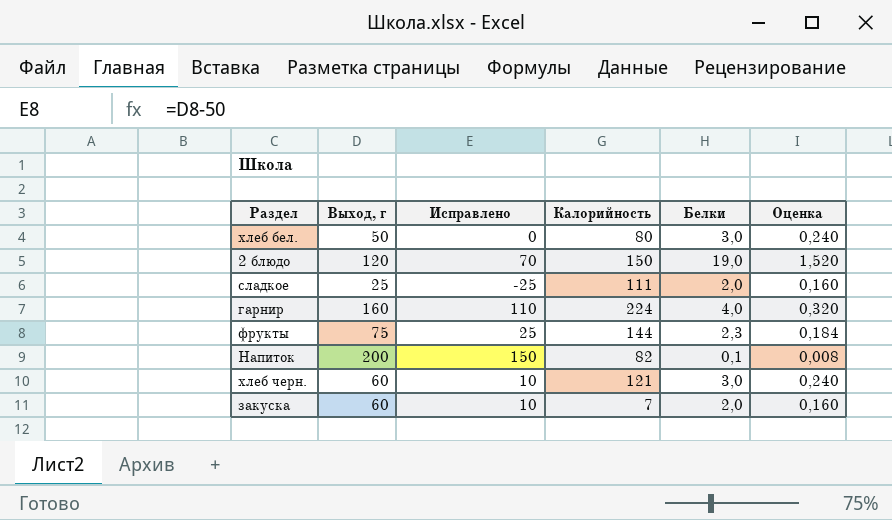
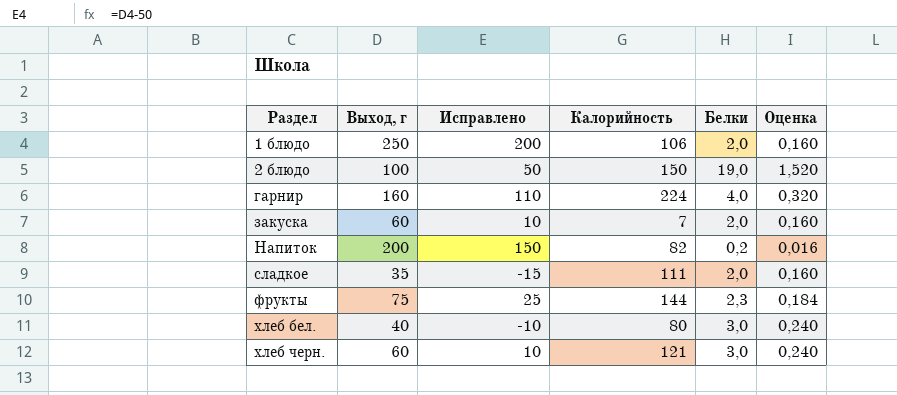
row order: none -> Раздел ascending
row 1 блюдо: none -> 250 | 200 | 106 | 2,0 | 0,160
2 блюдо | Выход, г: 120 -> 100
2 блюдо | Исправлено: 70 -> 50
Напиток | Белки: 0,1 -> 0,2
Напиток | Оценка: 0,008 -> 0,016
сладкое | Выход, г: 25 -> 35
сладкое | Исправлено: -25 -> -15
хлеб бел. | Выход, г: 50 -> 40
хлеб бел. | Исправлено: 0 -> -10

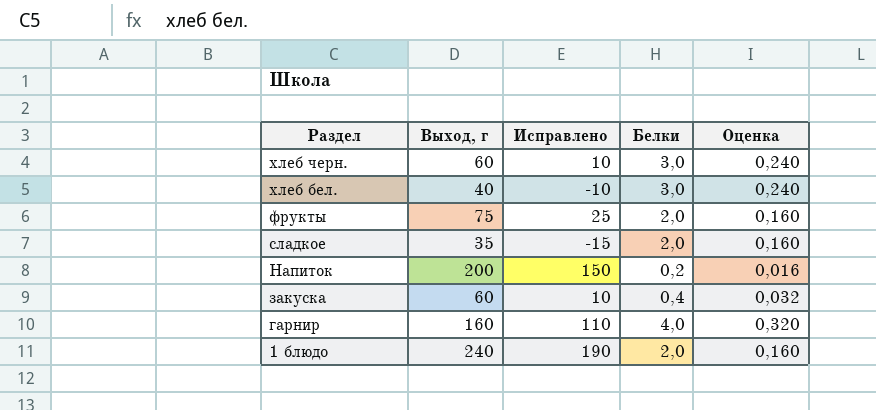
row order: Раздел ascending -> Раздел descending
column Калорийность | position: 4 -> none
row 2 блюдо: 100 | 50 | 150 | 19,0 | 1,520 -> none
фрукты | Белки: 2,3 -> 2,0
фрукты | Оценка: 0,184 -> 0,160
закуска | Белки: 2,0 -> 0,4
закуска | Оценка: 0,160 -> 0,032
1 блюдо | Выход, г: 250 -> 240
1 блюдо | Исправлено: 200 -> 190

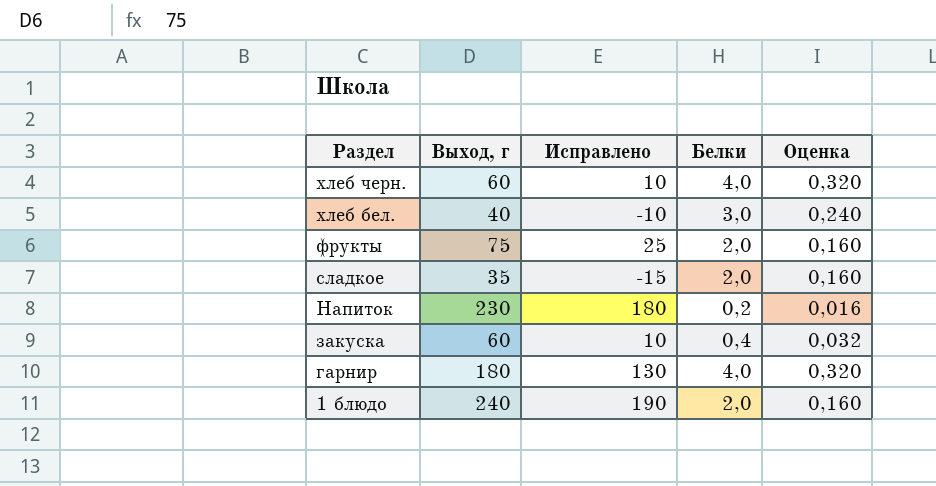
хлеб черн. | Белки: 3,0 -> 4,0
хлеб черн. | Оценка: 0,240 -> 0,320
Напиток | Выход, г: 200 -> 230
Напиток | Исправлено: 150 -> 180
гарнир | Выход, г: 160 -> 180
гарнир | Исправлено: 110 -> 130

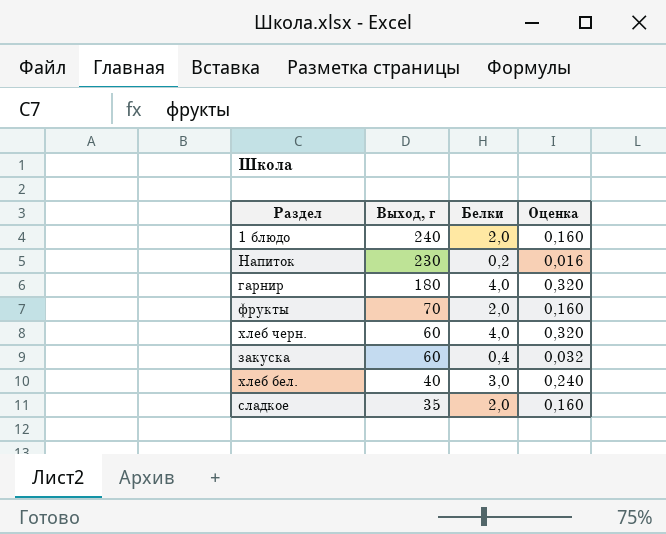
row order: Раздел descending -> Выход, г descending
column Исправлено | formula: [Выход, г] - 50 -> none
фрукты | Выход, г: 75 -> 70

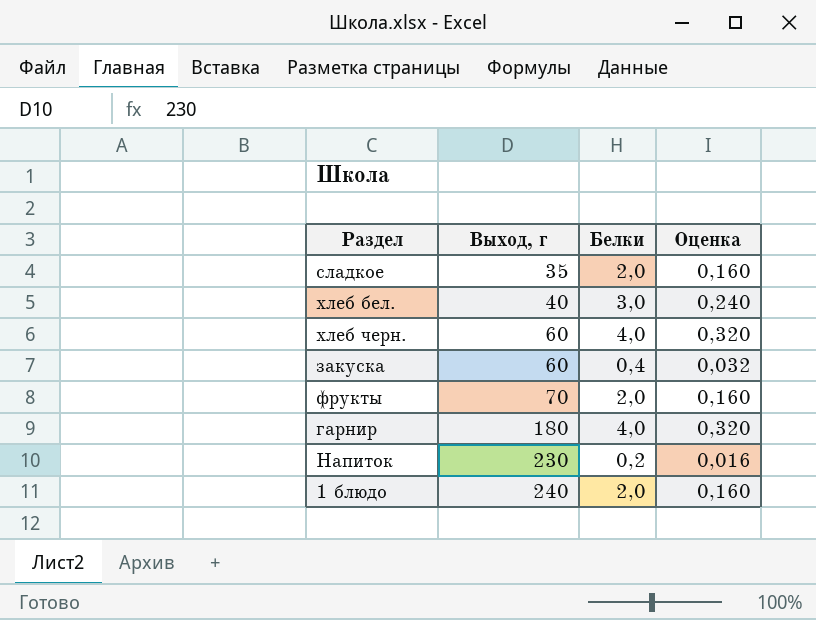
row order: Выход, г descending -> Выход, г ascending

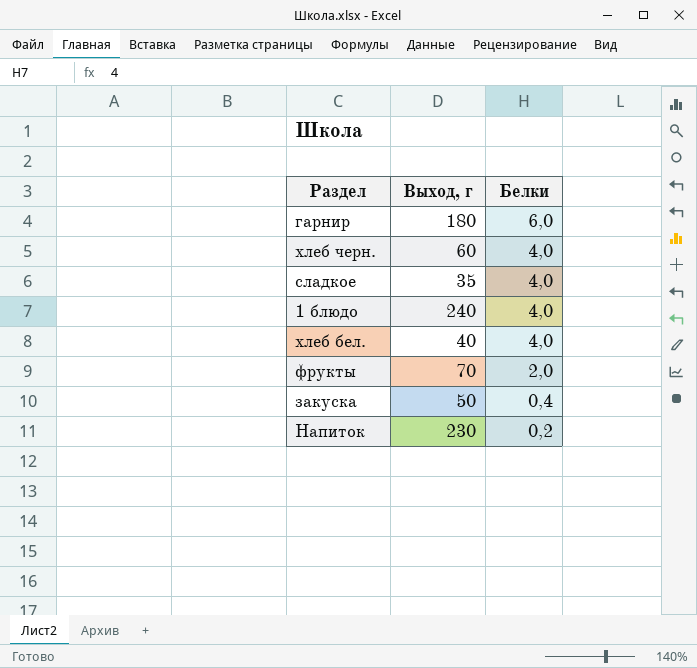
row order: Выход, г ascending -> Белки descending
column Оценка | formula: [Белки] * 0,08 -> none
гарнир | Белки: 4,0 -> 6,0
сладкое | Белки: 2,0 -> 4,0
1 блюдо | Белки: 2,0 -> 4,0
хлеб бел. | Белки: 3,0 -> 4,0
закуска | Выход, г: 60 -> 50

